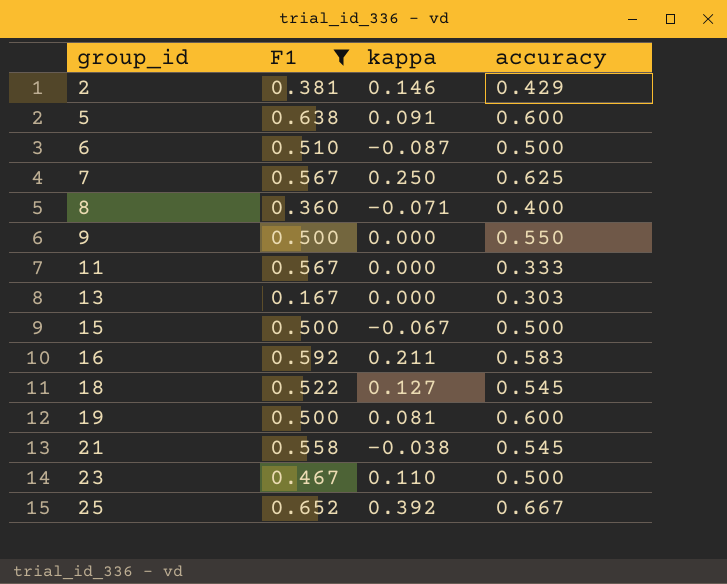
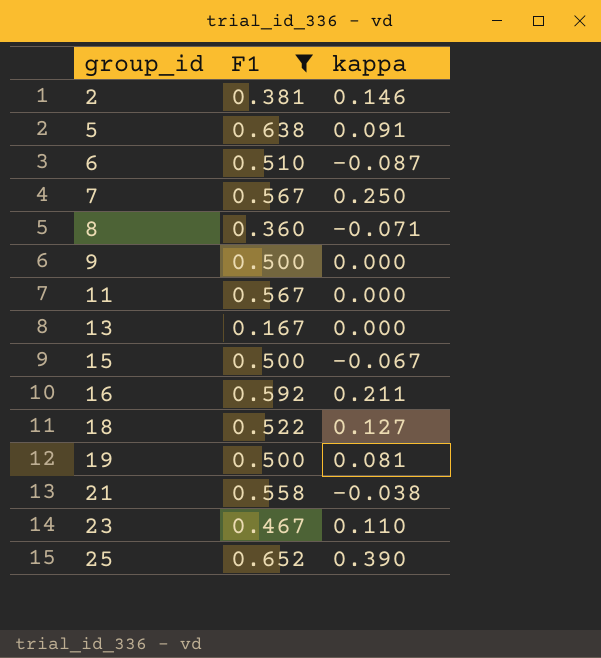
column accuracy | position: 4 -> none
25 | kappa: 0.392 -> 0.390

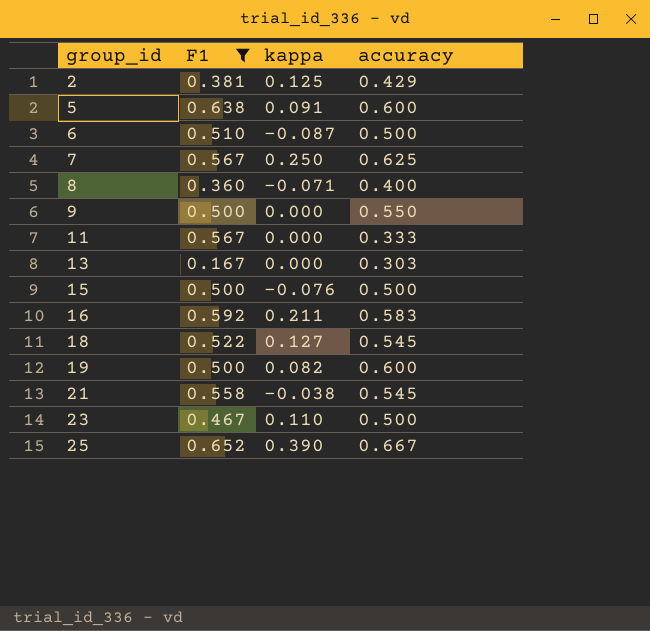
column accuracy | position: none -> 4
2 | kappa: 0.146 -> 0.125
15 | kappa: -0.067 -> -0.076
19 | kappa: 0.081 -> 0.082

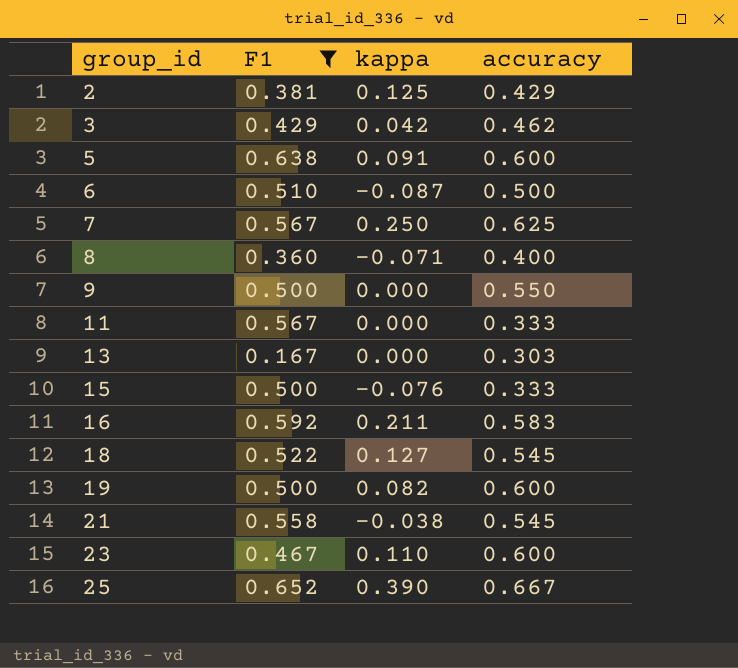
row 3: none -> 0.429 | 0.042 | 0.462
15 | accuracy: 0.500 -> 0.333
23 | accuracy: 0.500 -> 0.600

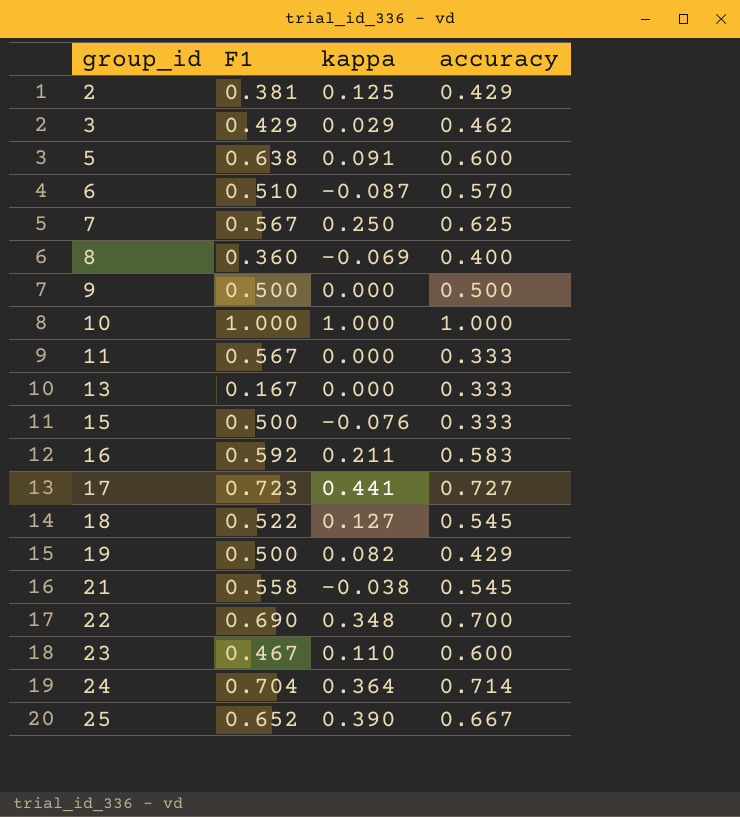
filter: F1 <= 0.652 -> none
3 | kappa: 0.042 -> 0.029
6 | accuracy: 0.500 -> 0.570
8 | kappa: -0.071 -> -0.069
9 | accuracy: 0.550 -> 0.500
13 | accuracy: 0.303 -> 0.333
19 | accuracy: 0.600 -> 0.429

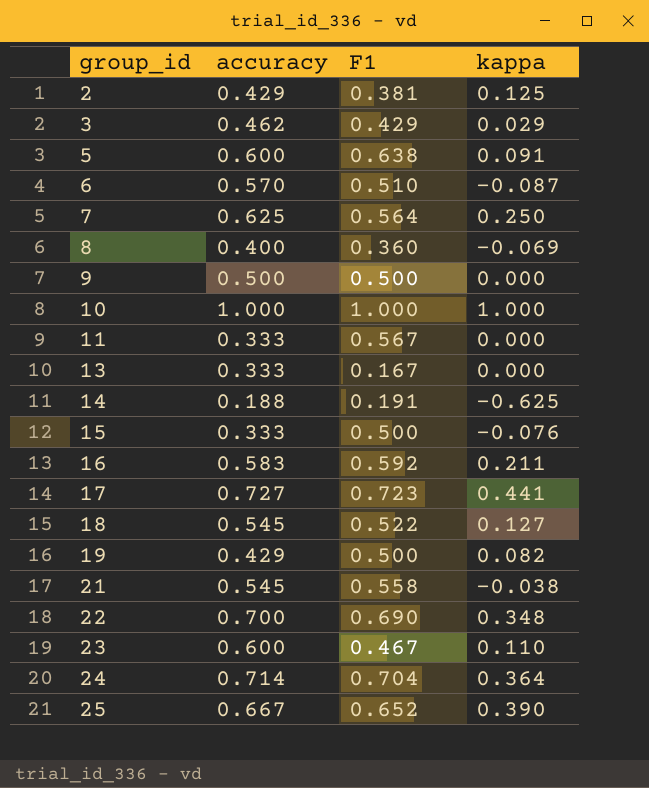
column accuracy | position: 4 -> 2
7 | F1: 0.567 -> 0.564
row 14: none -> 0.188 | 0.191 | -0.625

